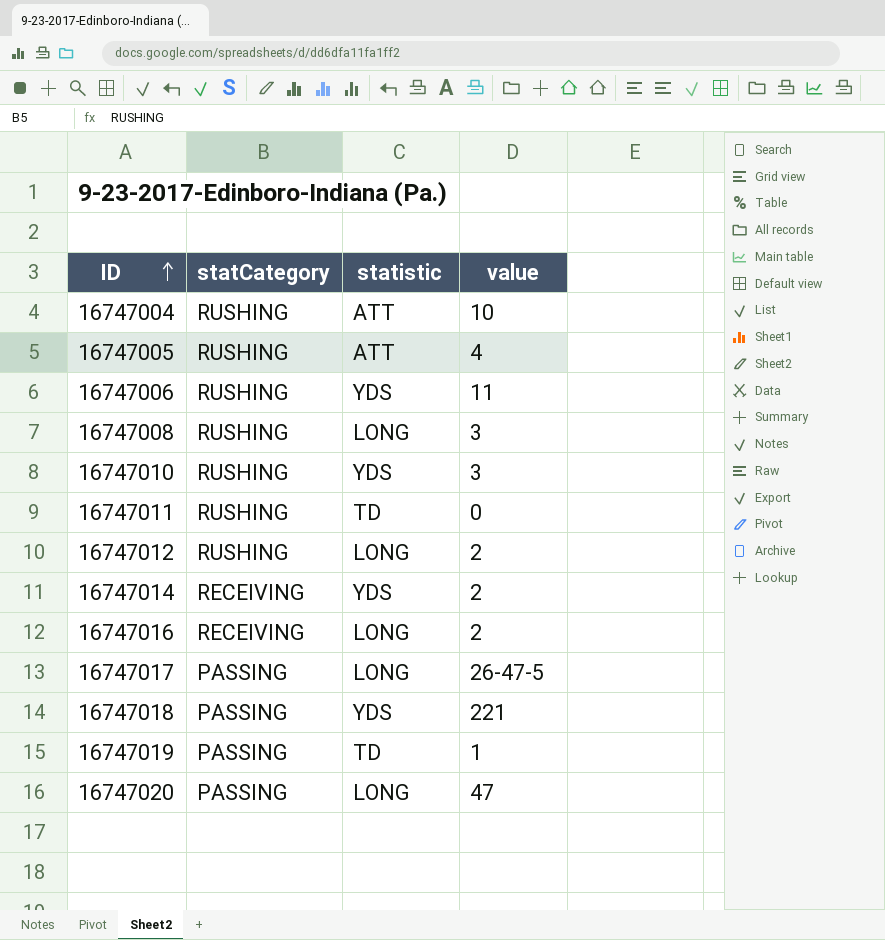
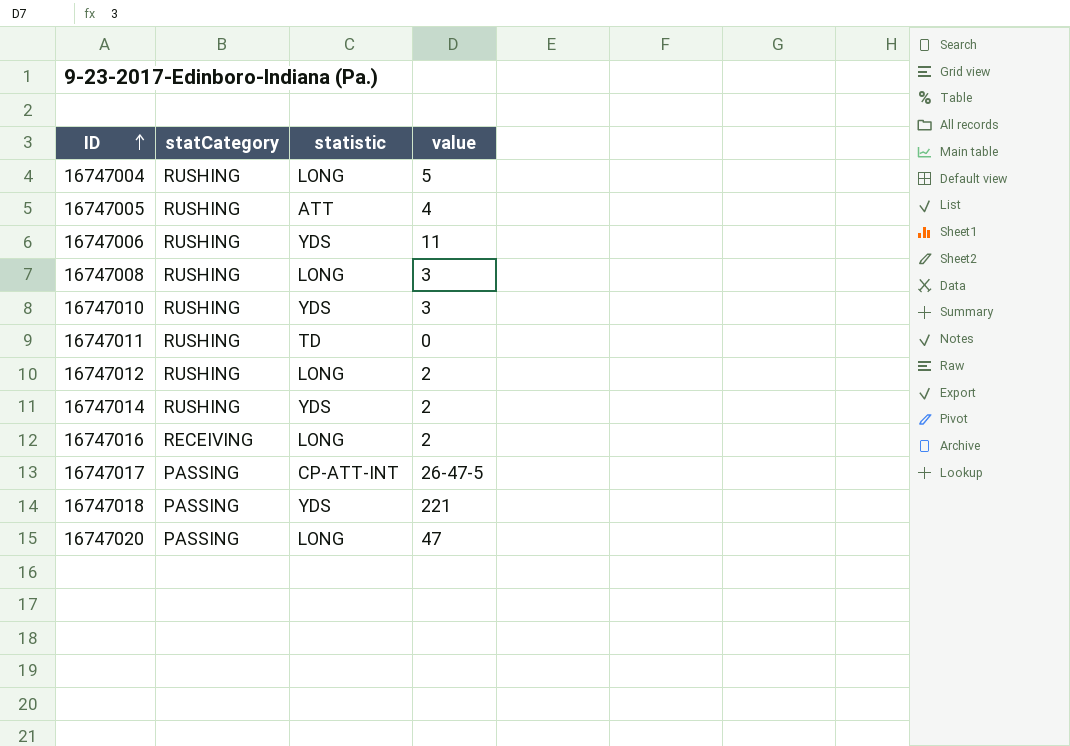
row 16747019: PASSING | TD | 1 -> none
16747004 | statistic: ATT -> LONG
16747004 | value: 10 -> 5
16747014 | statCategory: RECEIVING -> RUSHING
16747017 | statistic: LONG -> CP-ATT-INT

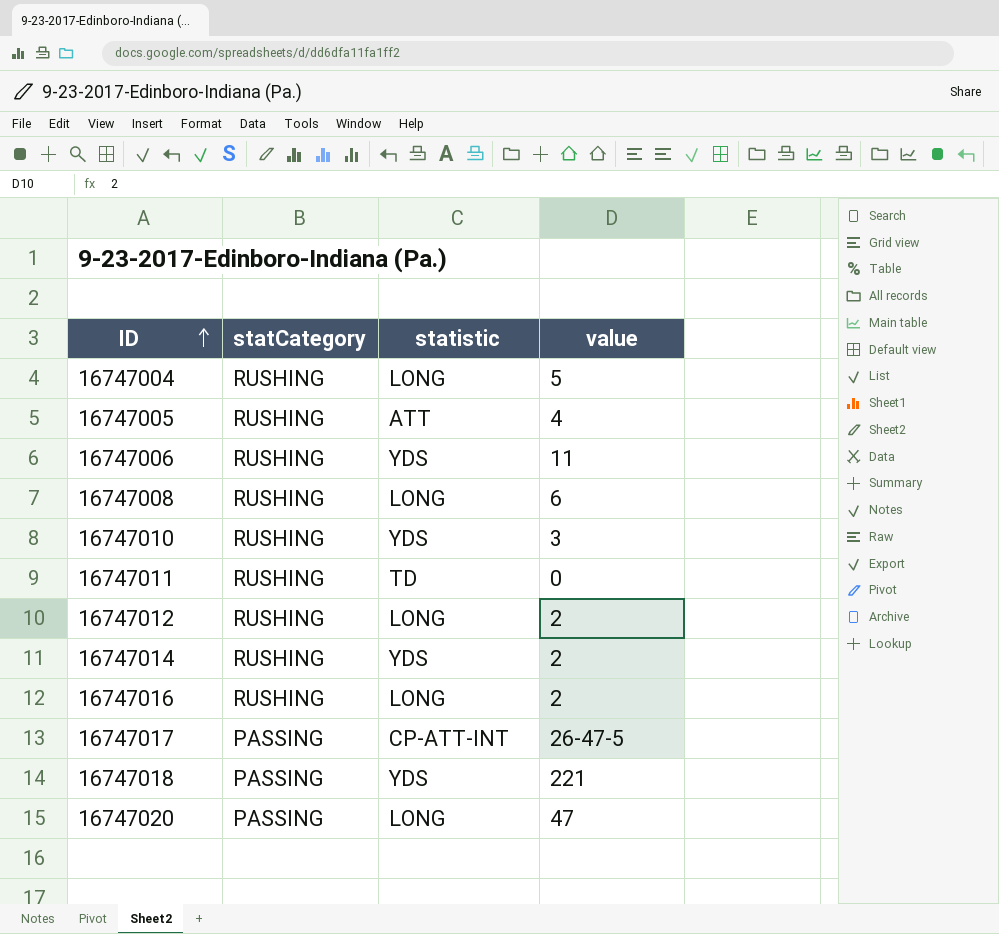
16747008 | value: 3 -> 6
16747016 | statCategory: RECEIVING -> RUSHING

